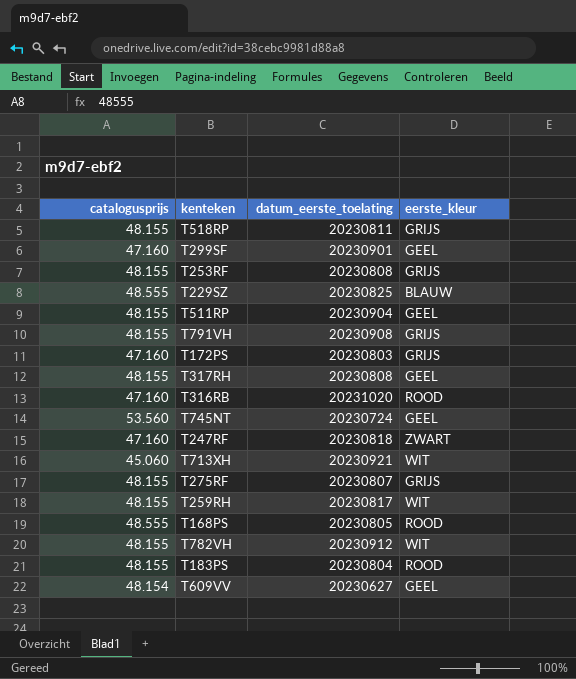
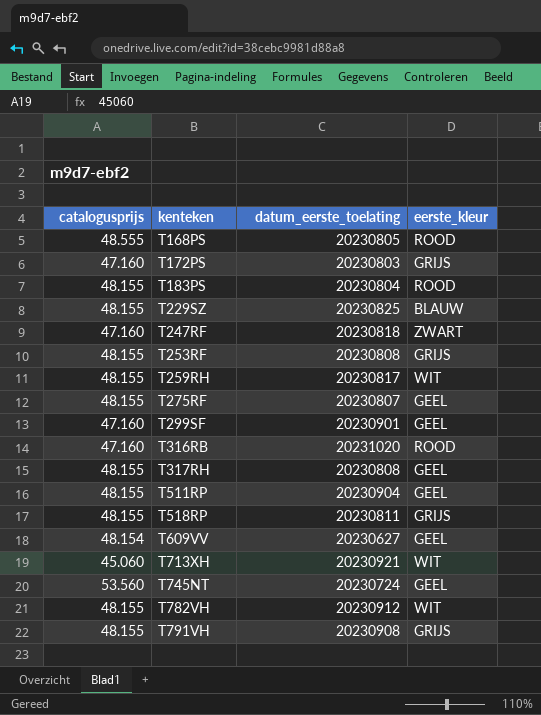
row order: none -> kenteken ascending
T229SZ | catalogusprijs: 48.555 -> 48.155
T275RF | eerste_kleur: GRIJS -> GEEL

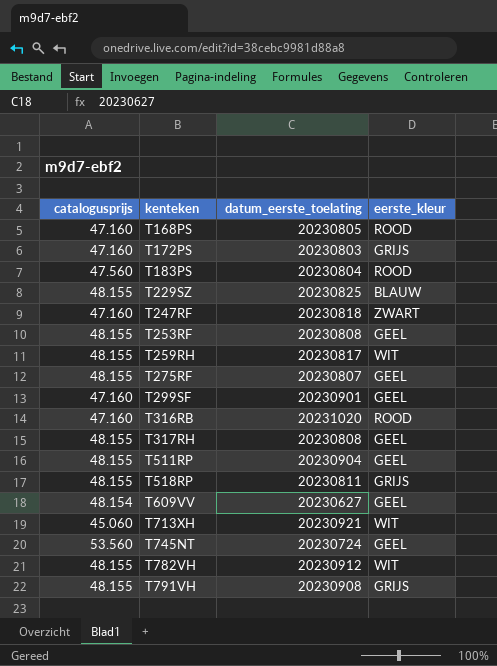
T168PS | catalogusprijs: 48.555 -> 47.160
T183PS | catalogusprijs: 48.155 -> 47.560
T253RF | eerste_kleur: GRIJS -> GEEL

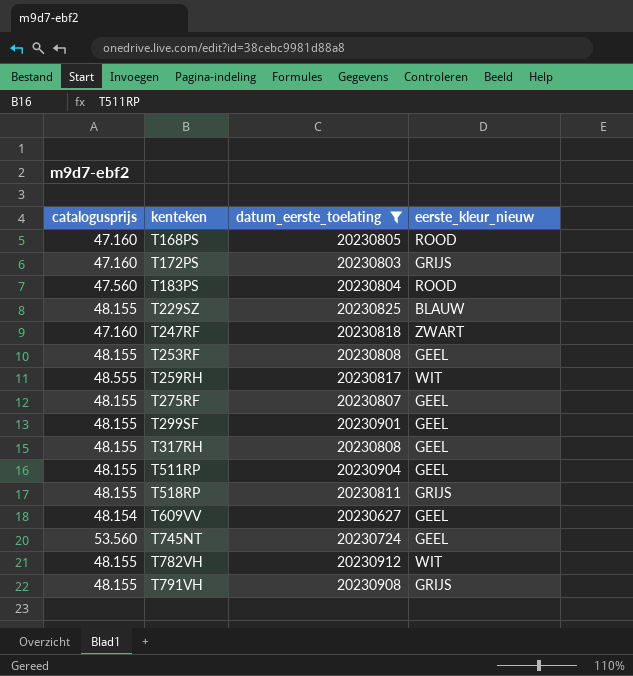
filter: none -> datum_eerste_toelating <= 20230912
column name: eerste_kleur -> eerste_kleur_nieuw
T259RH | catalogusprijs: 48.155 -> 48.555
T299SF | catalogusprijs: 47.160 -> 48.155

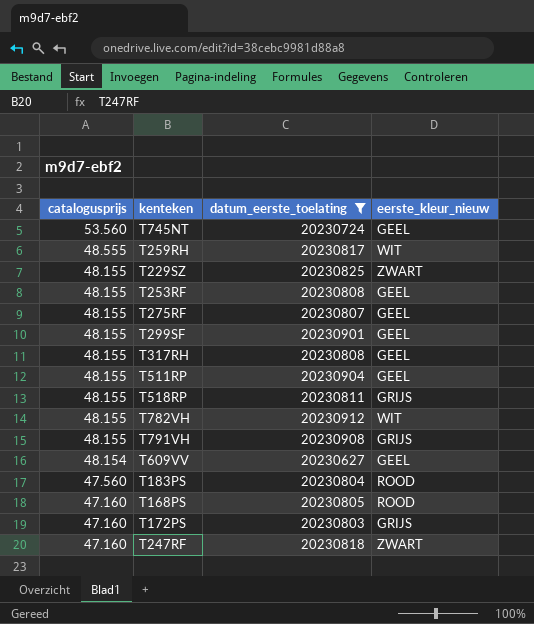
row order: kenteken ascending -> catalogusprijs descending
T229SZ | eerste_kleur_nieuw: BLAUW -> ZWART

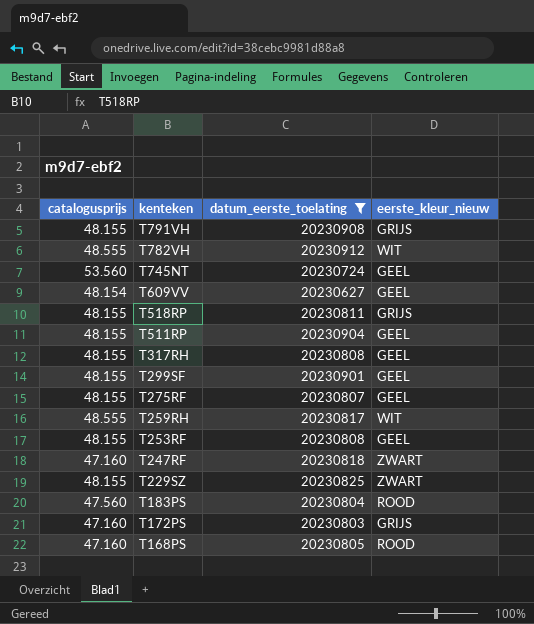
row order: catalogusprijs descending -> kenteken descending
T782VH | catalogusprijs: 48.155 -> 48.555

